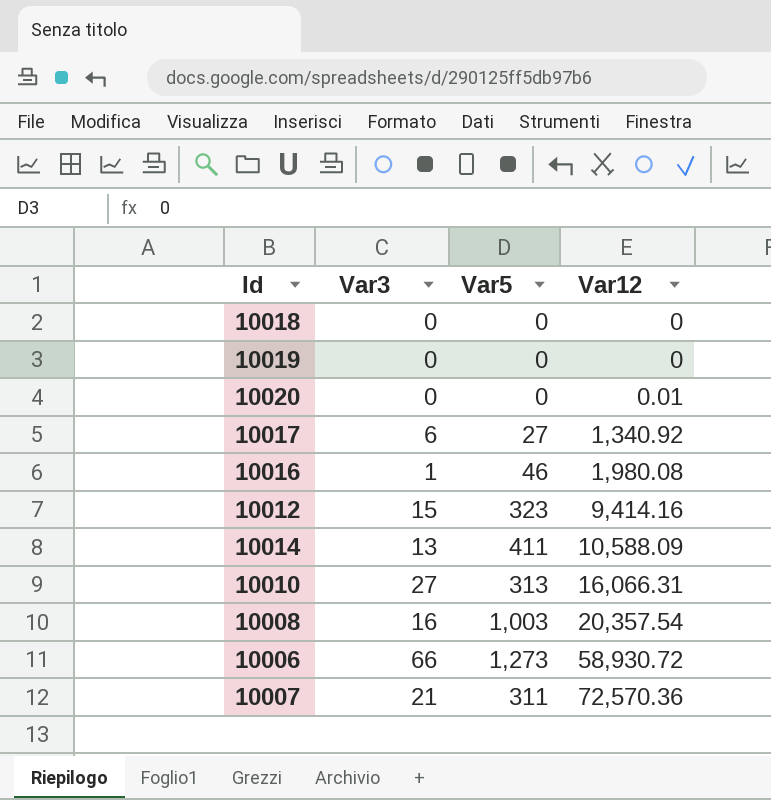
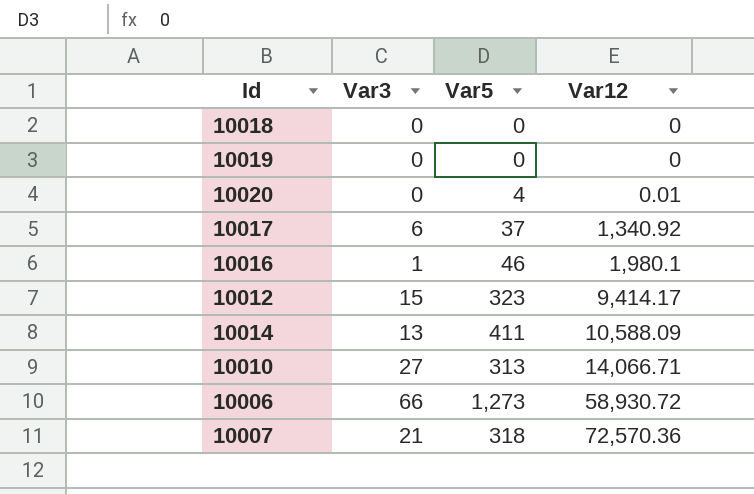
row 10008: 16 | 1,003 | 20,357.54 -> none
10020 | Var5: 0 -> 4
10017 | Var5: 27 -> 37
10016 | Var12: 1,980.08 -> 1,980.1
10012 | Var12: 9,414.16 -> 9,414.17
10010 | Var12: 16,066.31 -> 14,066.71
10007 | Var5: 311 -> 318

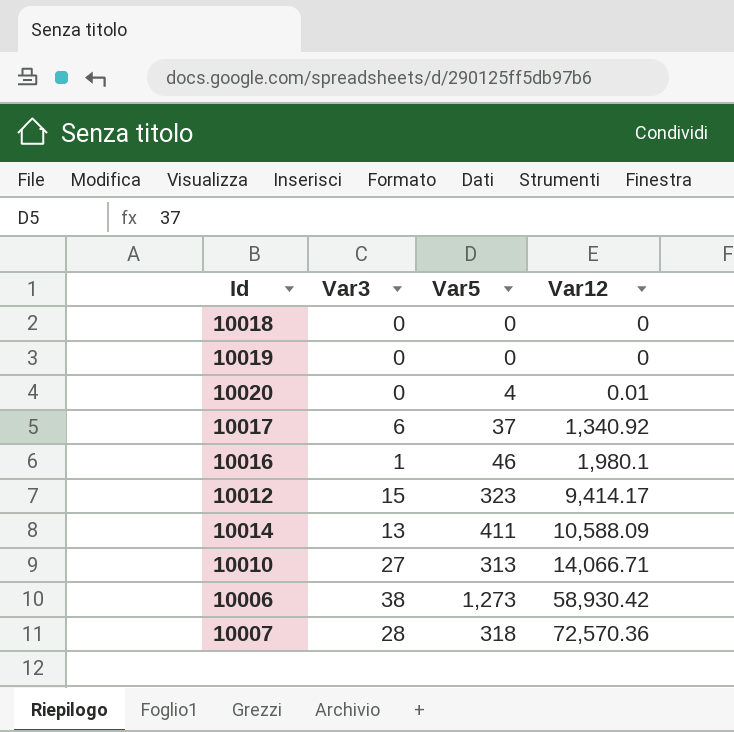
10006 | Var3: 66 -> 38
10006 | Var12: 58,930.72 -> 58,930.42
10007 | Var3: 21 -> 28

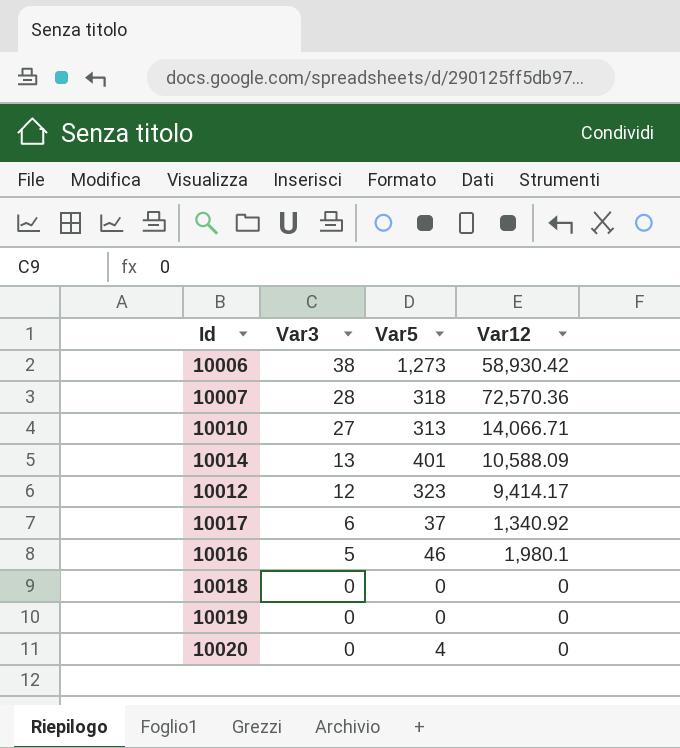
row order: Var12 ascending -> Var3 descending
10014 | Var5: 411 -> 401
10012 | Var3: 15 -> 12
10016 | Var3: 1 -> 5
10020 | Var12: 0.01 -> 0

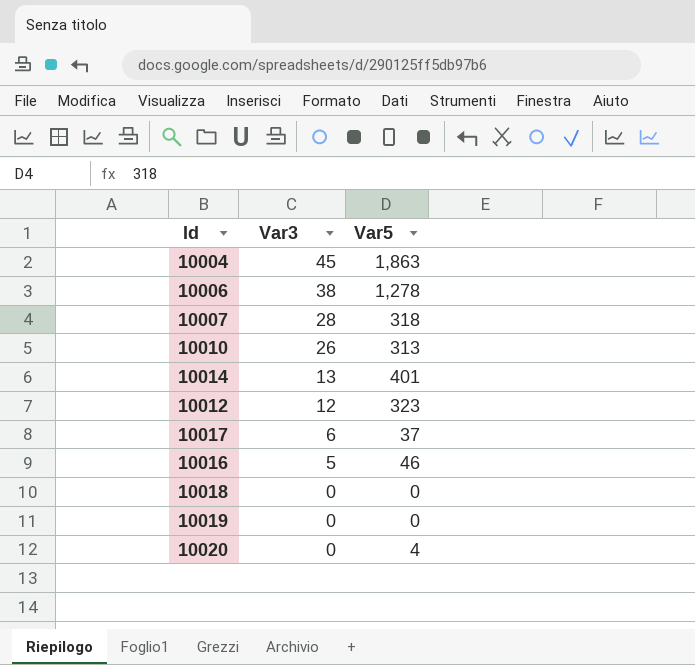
column Var12 | position: 4 -> none
row 10004: none -> 45 | 1,863
10006 | Var5: 1,273 -> 1,278
10010 | Var3: 27 -> 26

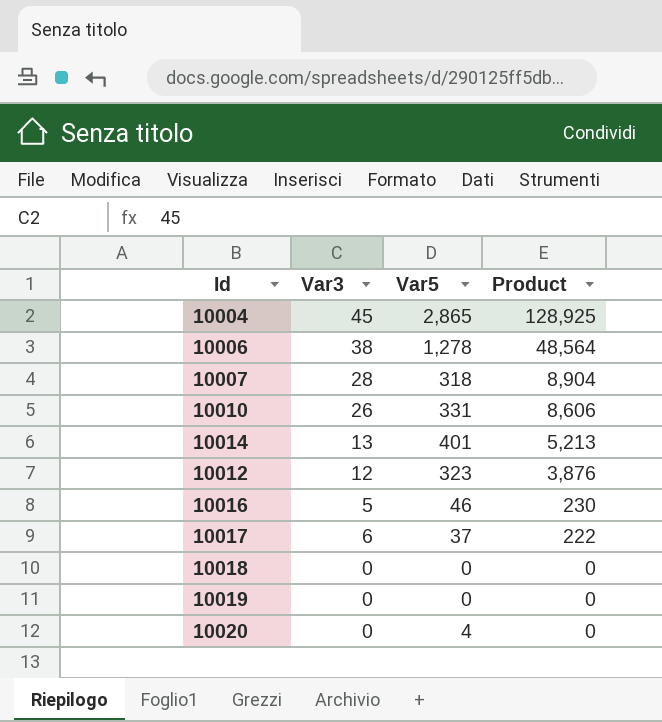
row order: Var3 descending -> Product descending
column Product | formula: none -> [Var3] * [Var5]
10004 | Var5: 1,863 -> 2,865
10010 | Var5: 313 -> 331

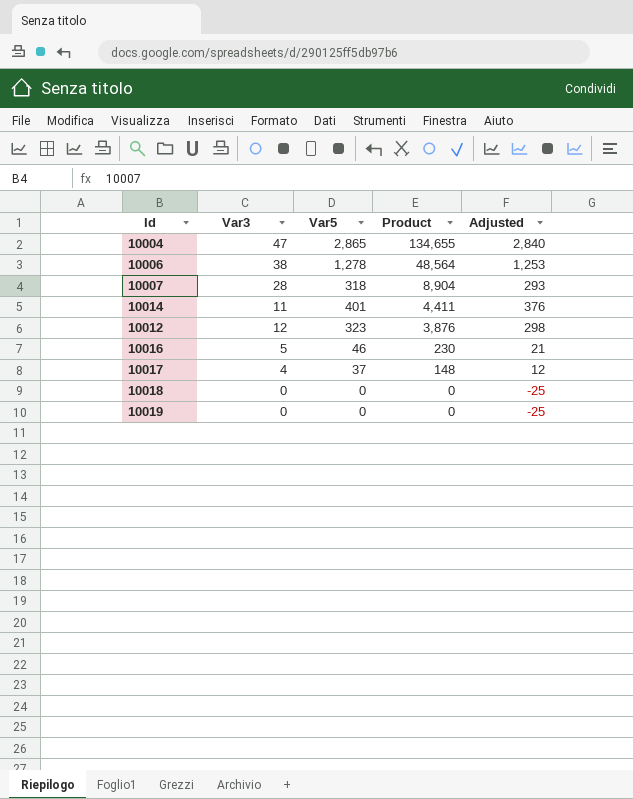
column Adjusted | formula: none -> [Var5] - 25
row 10010: 26 | 331 | 8,606 -> none
row 10020: 0 | 4 | 0 -> none
10004 | Var3: 45 -> 47
10004 | Product: 128,925 -> 134,655
10014 | Var3: 13 -> 11
10014 | Product: 5,213 -> 4,411
10017 | Var3: 6 -> 4
10017 | Product: 222 -> 148

